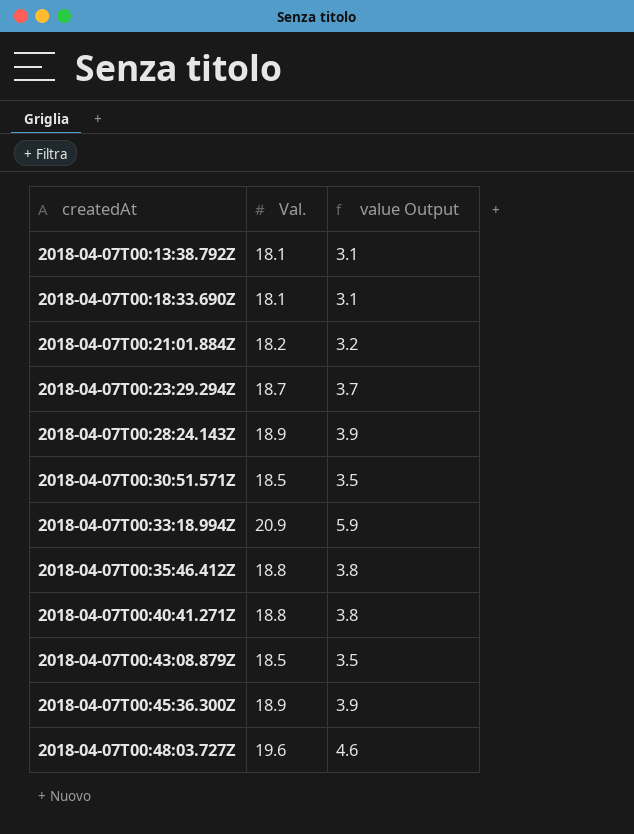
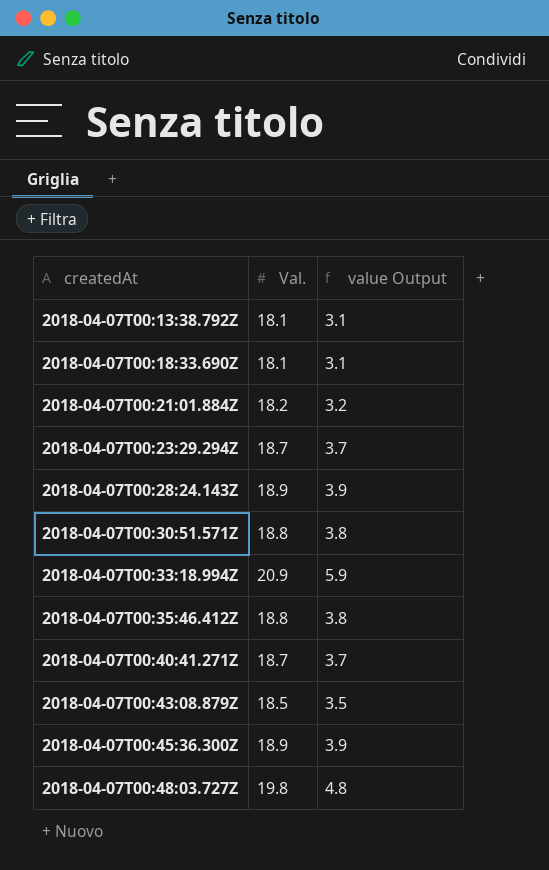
2018-04-07T00:30:51.571Z | Val.: 18.5 -> 18.8
2018-04-07T00:30:51.571Z | value Output: 3.5 -> 3.8
2018-04-07T00:40:41.271Z | Val.: 18.8 -> 18.7
2018-04-07T00:40:41.271Z | value Output: 3.8 -> 3.7
2018-04-07T00:48:03.727Z | Val.: 19.6 -> 19.8
2018-04-07T00:48:03.727Z | value Output: 4.6 -> 4.8

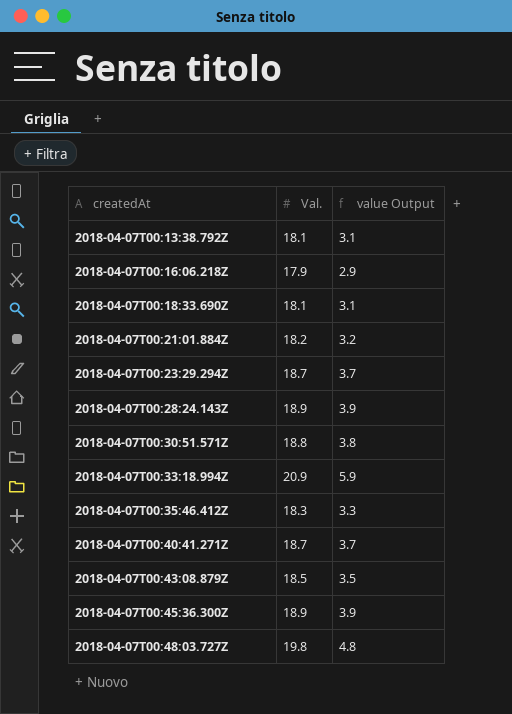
row 2018-04-07T00:16:06.218Z: none -> 17.9 | 2.9
2018-04-07T00:35:46.412Z | Val.: 18.8 -> 18.3
2018-04-07T00:35:46.412Z | value Output: 3.8 -> 3.3

